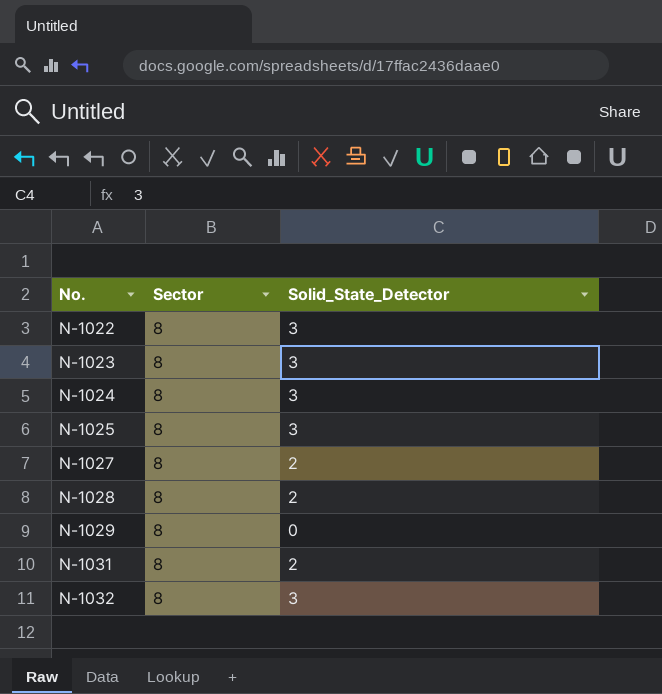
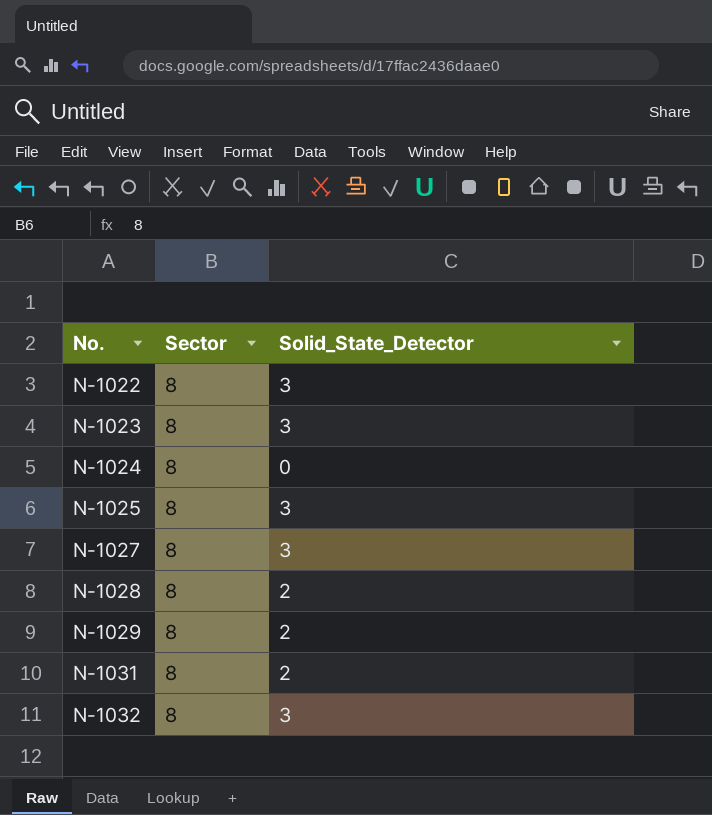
N-1024 | Solid_State_Detector: 3 -> 0
N-1027 | Solid_State_Detector: 2 -> 3
N-1029 | Solid_State_Detector: 0 -> 2

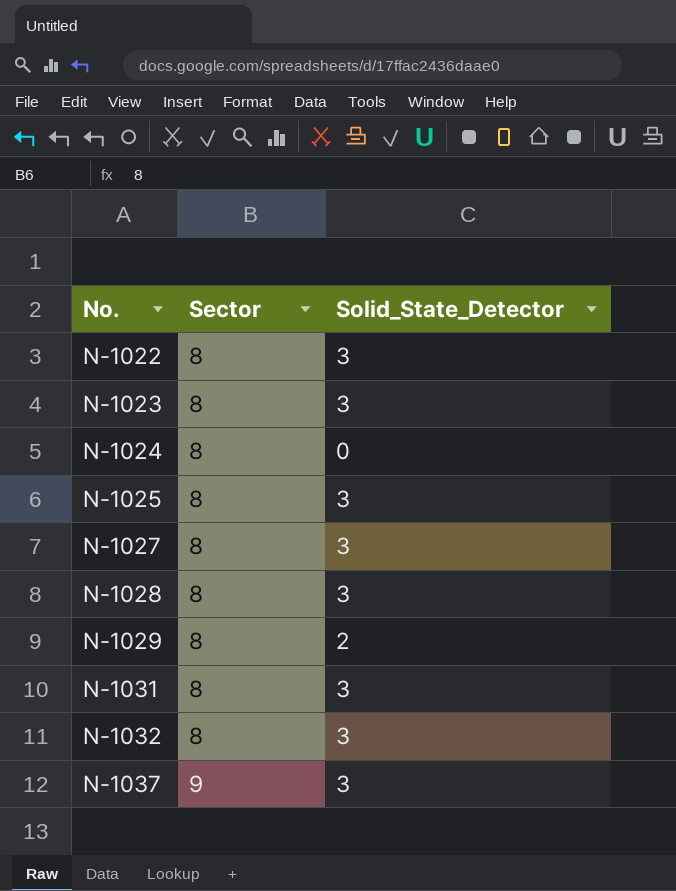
N-1028 | Solid_State_Detector: 2 -> 3
N-1031 | Solid_State_Detector: 2 -> 3
row N-1037: none -> 9 | 3

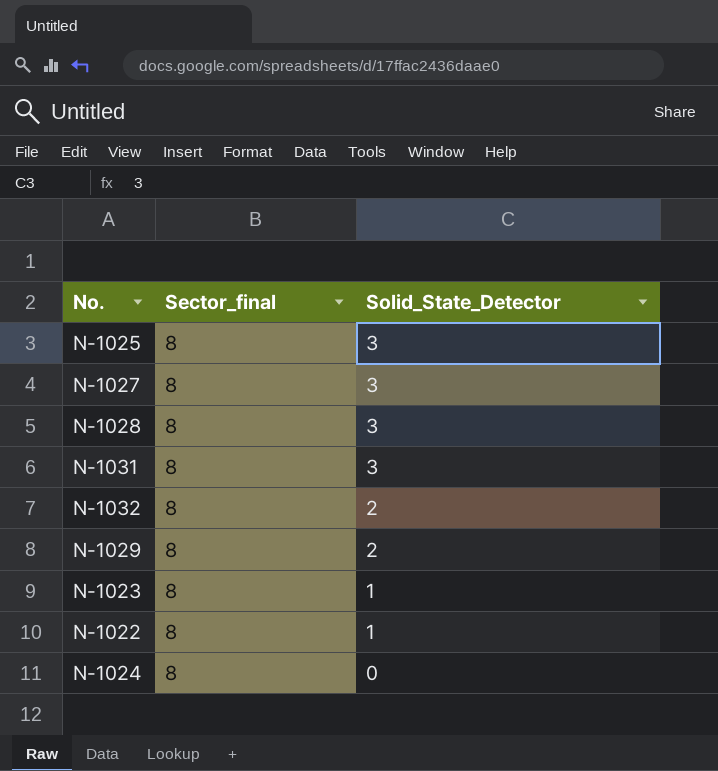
row order: No. ascending -> Solid_State_Detector descending
column name: Sector -> Sector_final
row N-1037: 9 | 3 -> none
N-1032 | Solid_State_Detector: 3 -> 2
N-1023 | Solid_State_Detector: 3 -> 1
N-1022 | Solid_State_Detector: 3 -> 1

